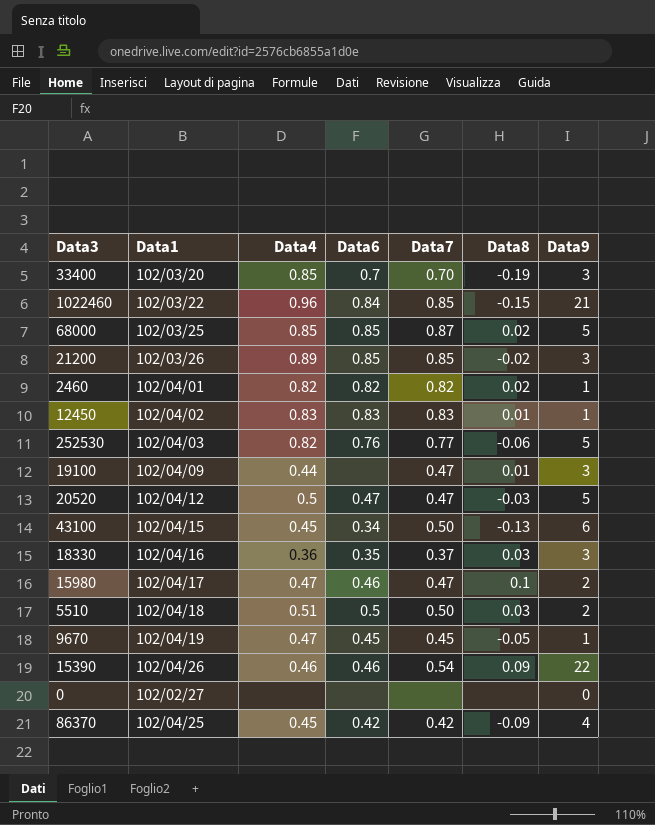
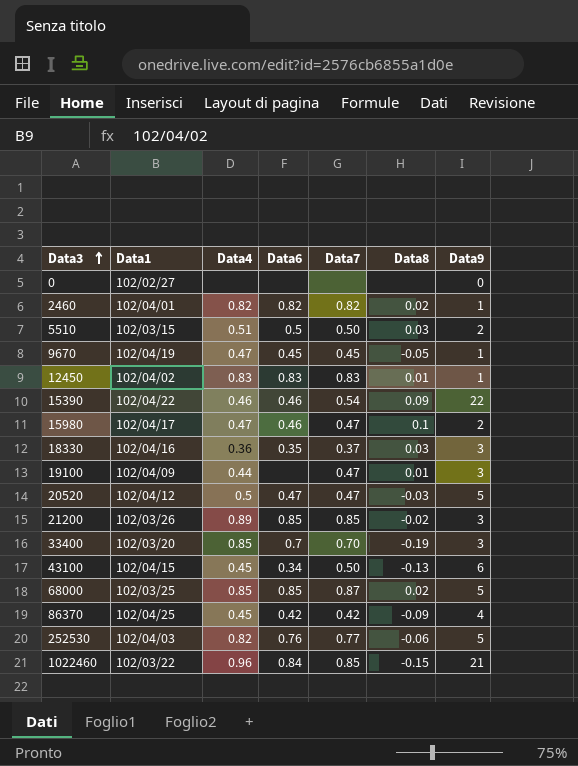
row order: none -> Data3 ascending
5510 | Data1: 102/04/18 -> 102/03/15
15390 | Data1: 102/04/26 -> 102/04/22

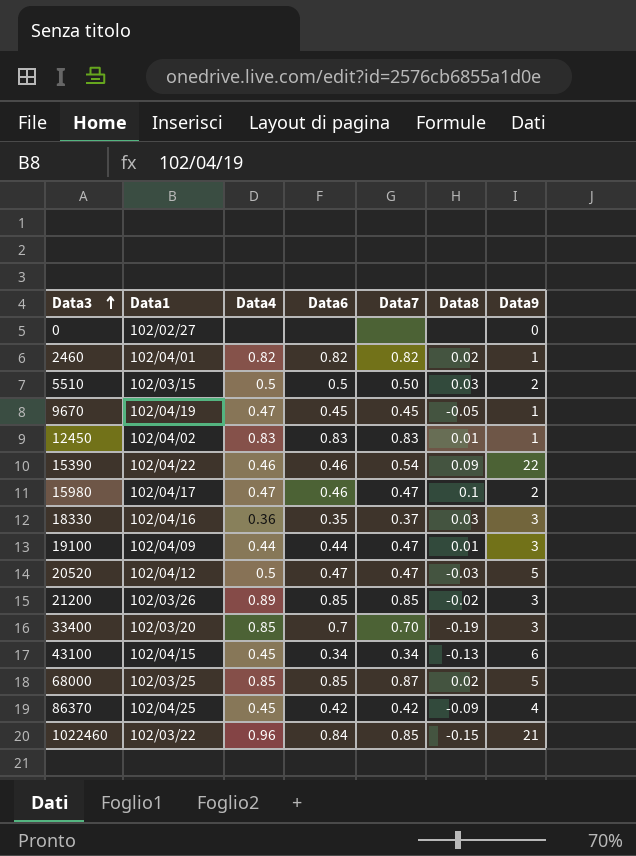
row 252530: 102/04/03 | 0.82 | 0.76 | 0.77 | -0.06 | 5 -> none
5510 | Data4: 0.51 -> 0.5
19100 | Data6: none -> 0.44
43100 | Data7: 0.50 -> 0.34

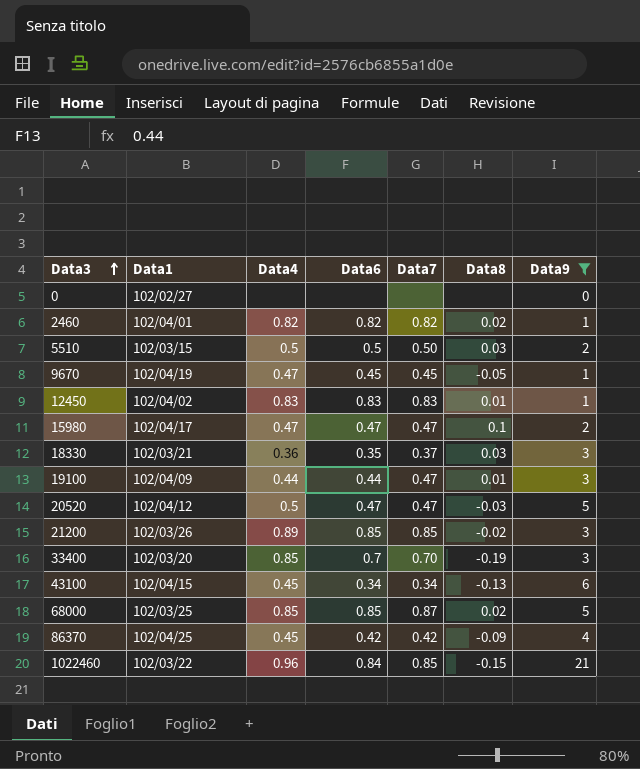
filter: none -> Data9 != 22
15980 | Data6: 0.46 -> 0.47
18330 | Data1: 102/04/16 -> 102/03/21

